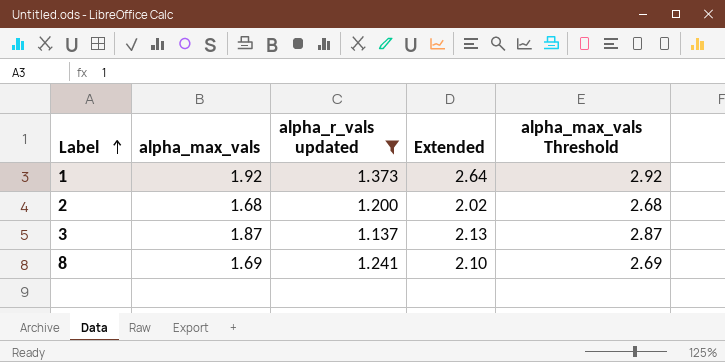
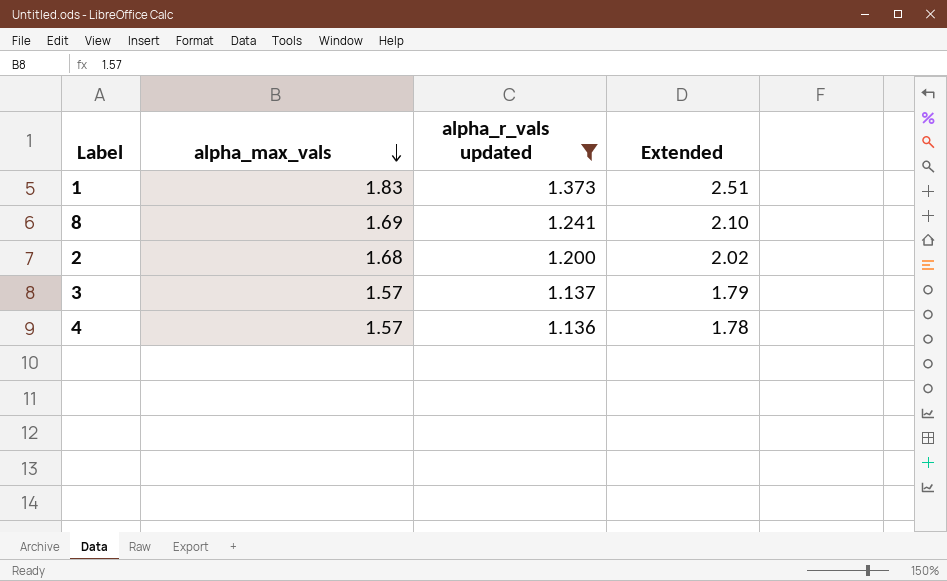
row order: Label ascending -> alpha_max_vals descending
column alpha_max_vals Threshold | formula: [alpha_max_vals] + 1 -> none
1 | alpha_max_vals: 1.92 -> 1.83
1 | Extended: 2.64 -> 2.51
3 | alpha_max_vals: 1.87 -> 1.57
3 | Extended: 2.13 -> 1.79
row 4: none -> 1.57 | 1.136 | 1.78

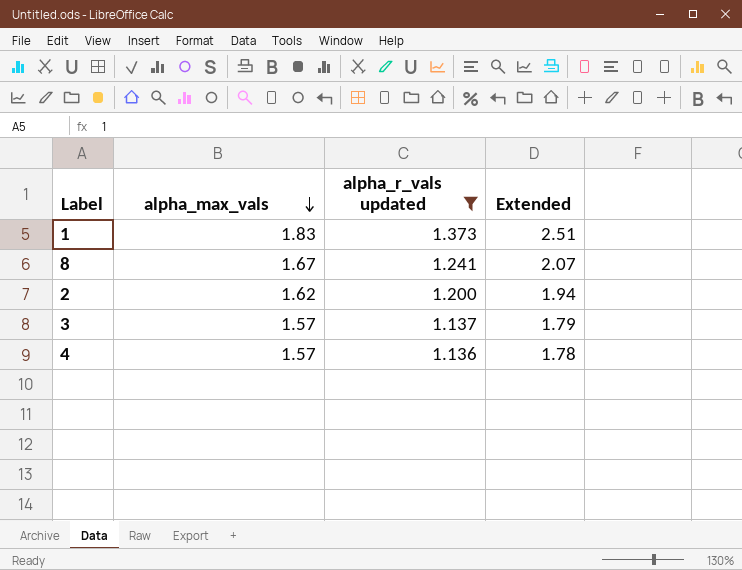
8 | alpha_max_vals: 1.69 -> 1.67
8 | Extended: 2.10 -> 2.07
2 | alpha_max_vals: 1.68 -> 1.62
2 | Extended: 2.02 -> 1.94

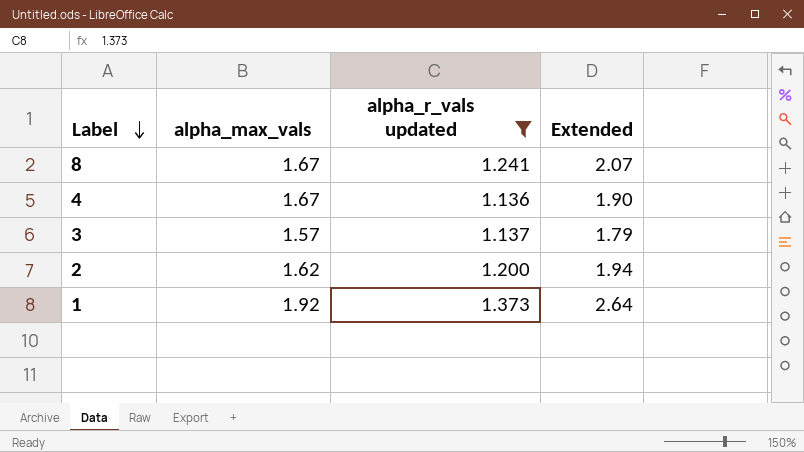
row order: alpha_max_vals descending -> Label descending
4 | alpha_max_vals: 1.57 -> 1.67
4 | Extended: 1.78 -> 1.90
1 | alpha_max_vals: 1.83 -> 1.92
1 | Extended: 2.51 -> 2.64

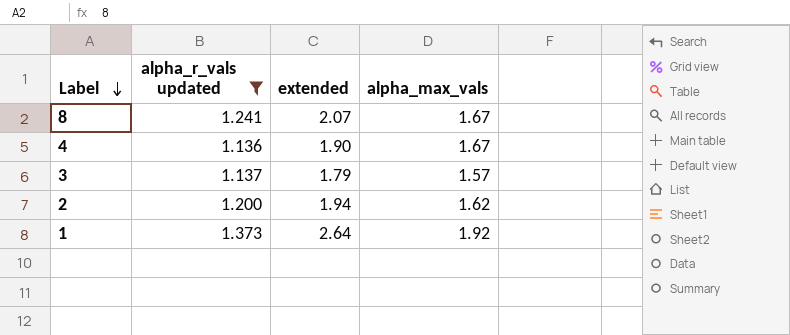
column name: Extended -> extended
column alpha_max_vals | position: 2 -> 4

